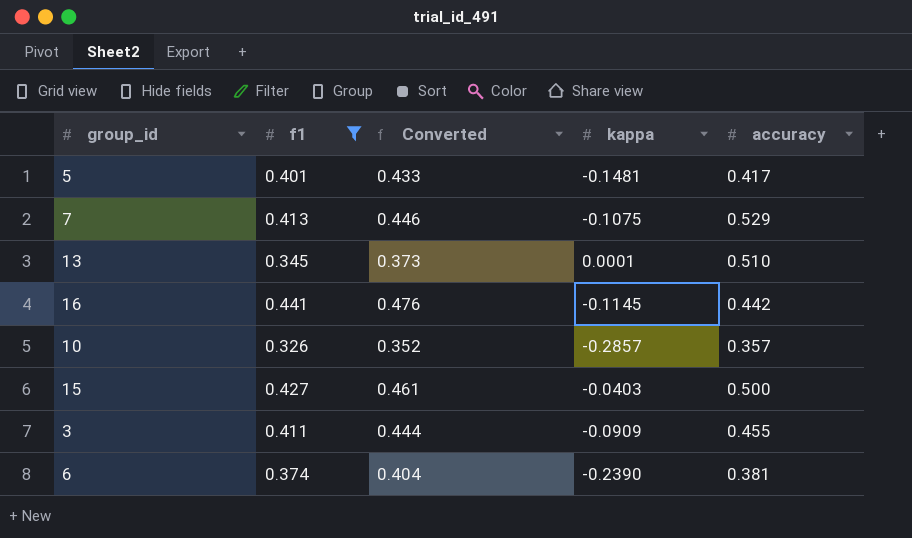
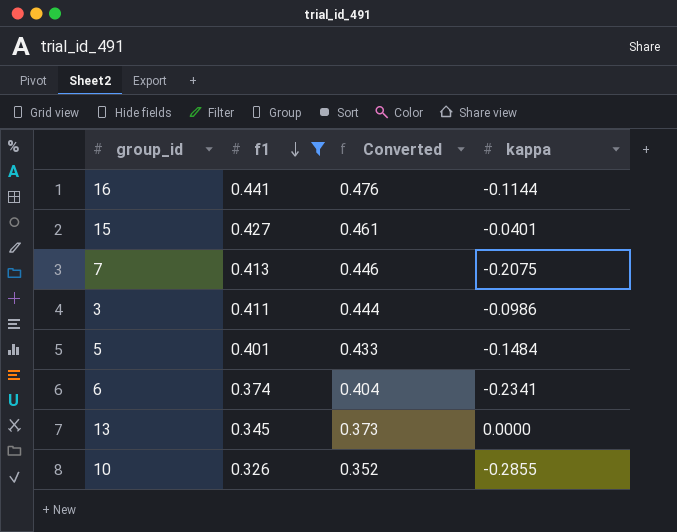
row order: none -> f1 descending
column accuracy | position: 5 -> none
16 | kappa: -0.1145 -> -0.1144
15 | kappa: -0.0403 -> -0.0401
7 | kappa: -0.1075 -> -0.2075
3 | kappa: -0.0909 -> -0.0986
5 | kappa: -0.1481 -> -0.1484
6 | kappa: -0.2390 -> -0.2341
13 | kappa: 0.0001 -> 0.0000
10 | kappa: -0.2857 -> -0.2855

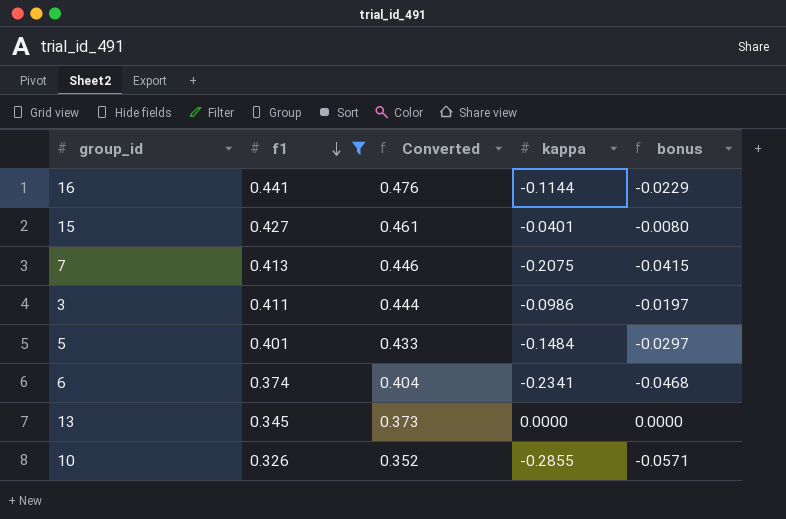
column bonus | formula: none -> [kappa] * 0.2

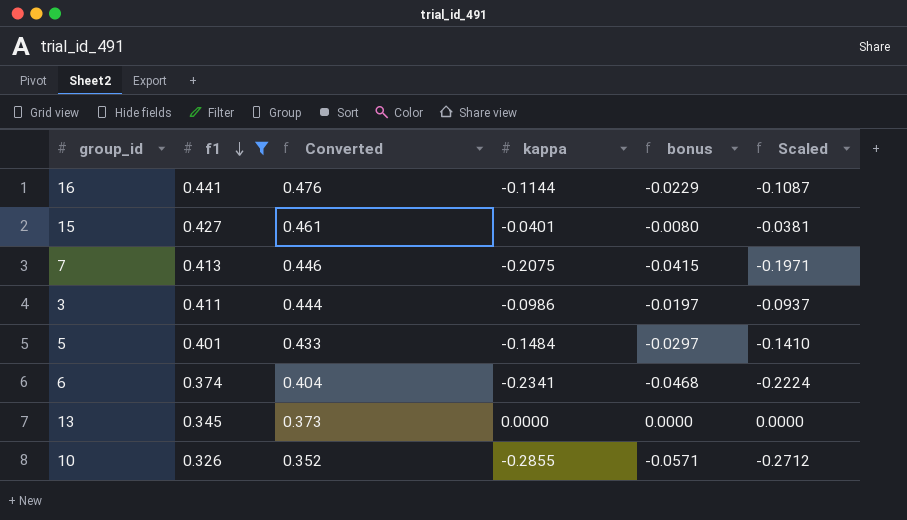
column Scaled | formula: none -> [kappa] * 0.95

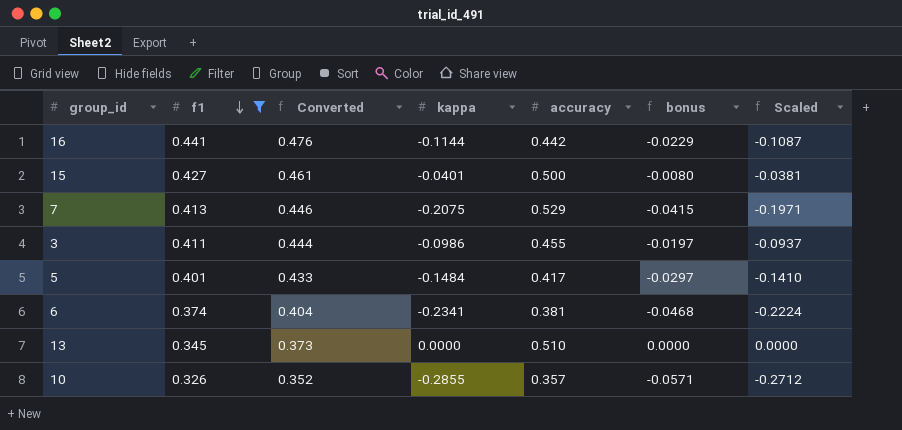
column accuracy | position: none -> 5

